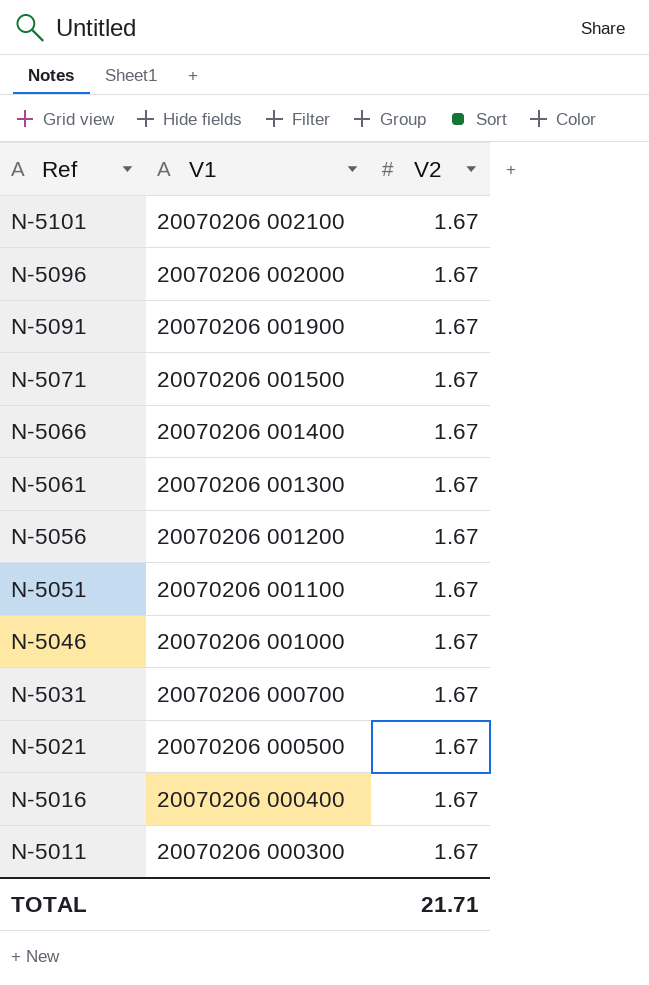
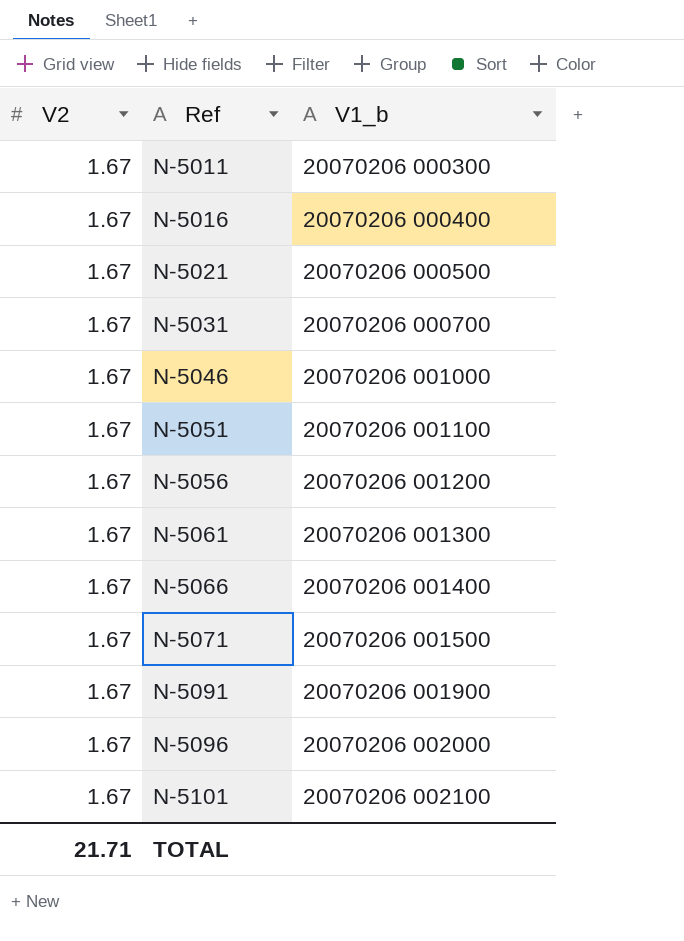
row order: Ref descending -> Ref ascending
column V2 | position: 3 -> 1
column name: V1 -> V1_b

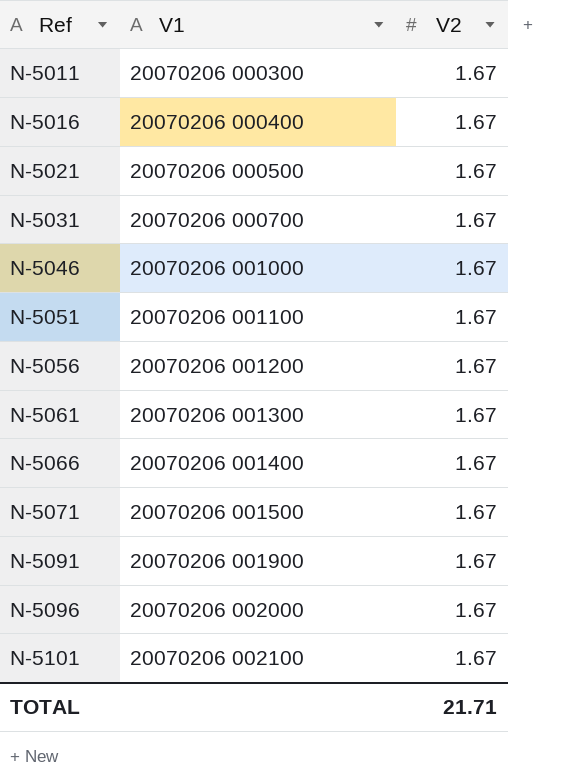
column name: V1_b -> V1
column V2 | position: 1 -> 3

